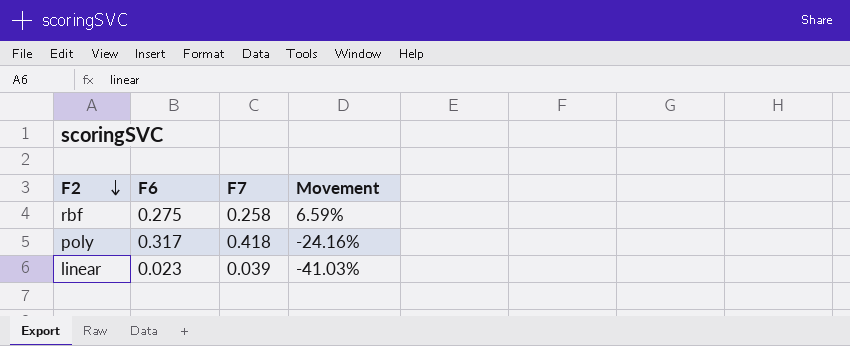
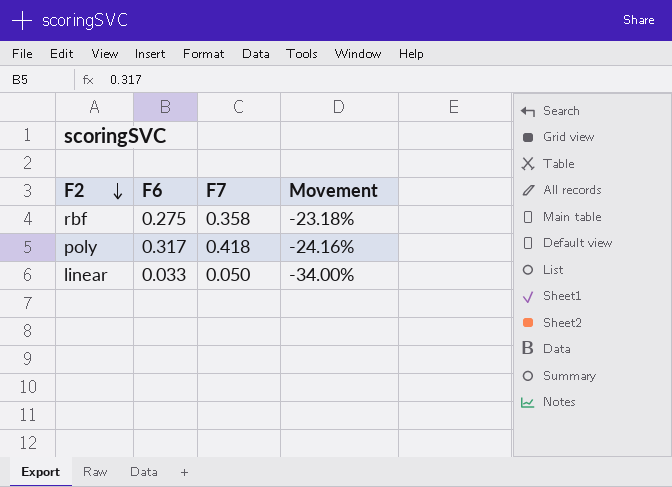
rbf | F7: 0.258 -> 0.358
rbf | Movement: 6.59% -> -23.18%
linear | F6: 0.023 -> 0.033
linear | F7: 0.039 -> 0.050
linear | Movement: -41.03% -> -34.00%

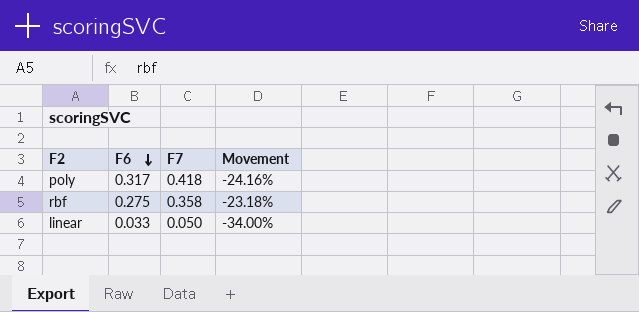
row order: F2 descending -> F6 descending

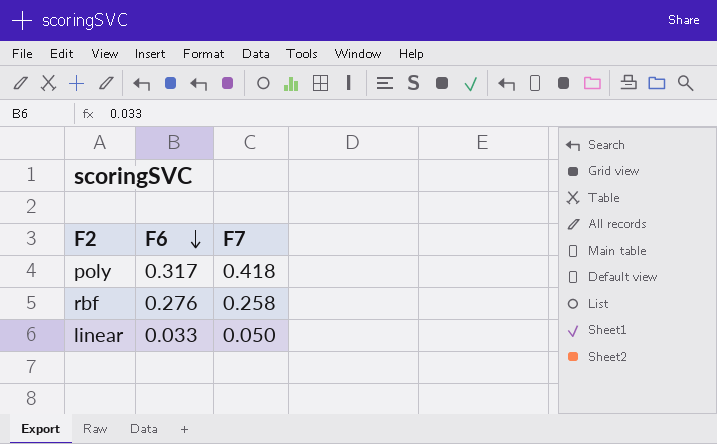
column Movement | formula: ([F6] - [F7]) / [F7] -> none
rbf | F6: 0.275 -> 0.276
rbf | F7: 0.358 -> 0.258

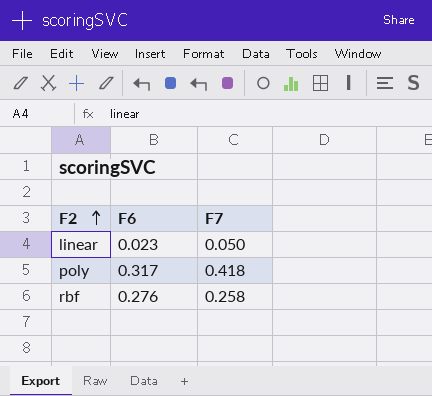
row order: F6 descending -> F2 ascending
linear | F6: 0.033 -> 0.023

